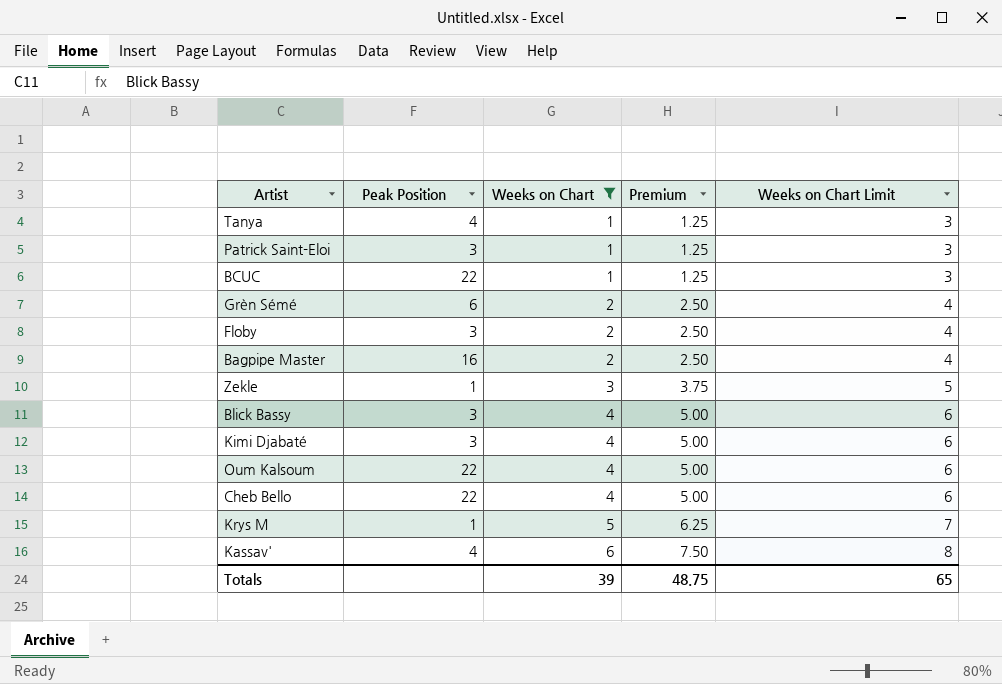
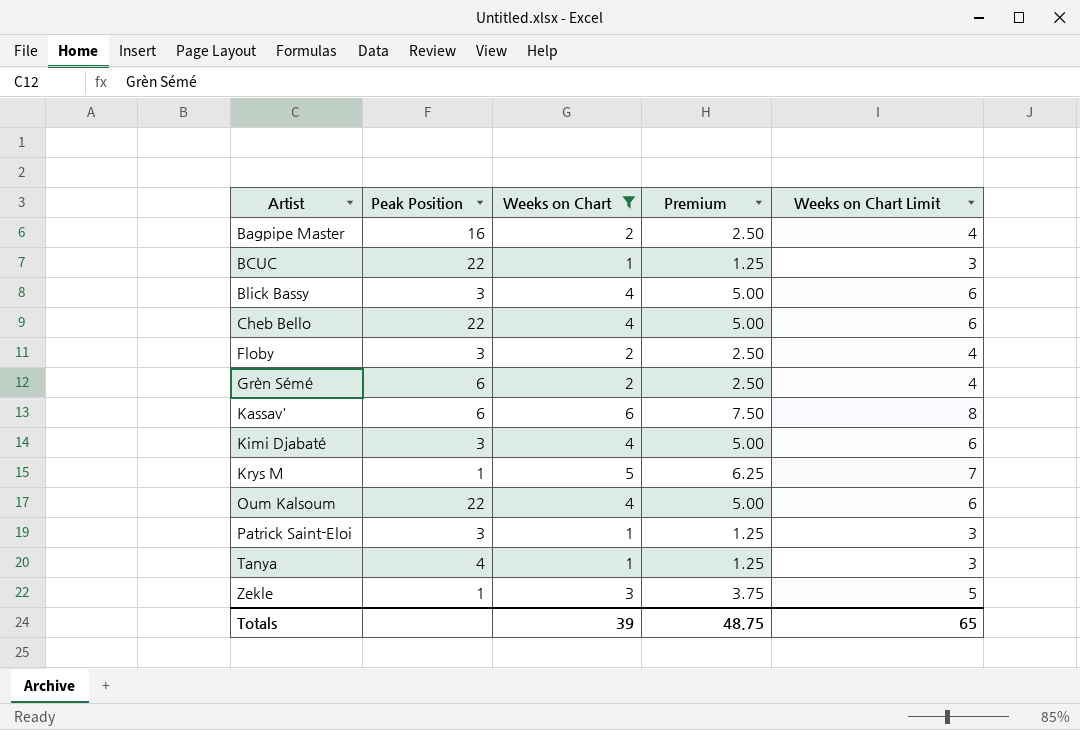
row order: Weeks on Chart ascending -> Artist ascending
Kassav' | Peak Position: 4 -> 6

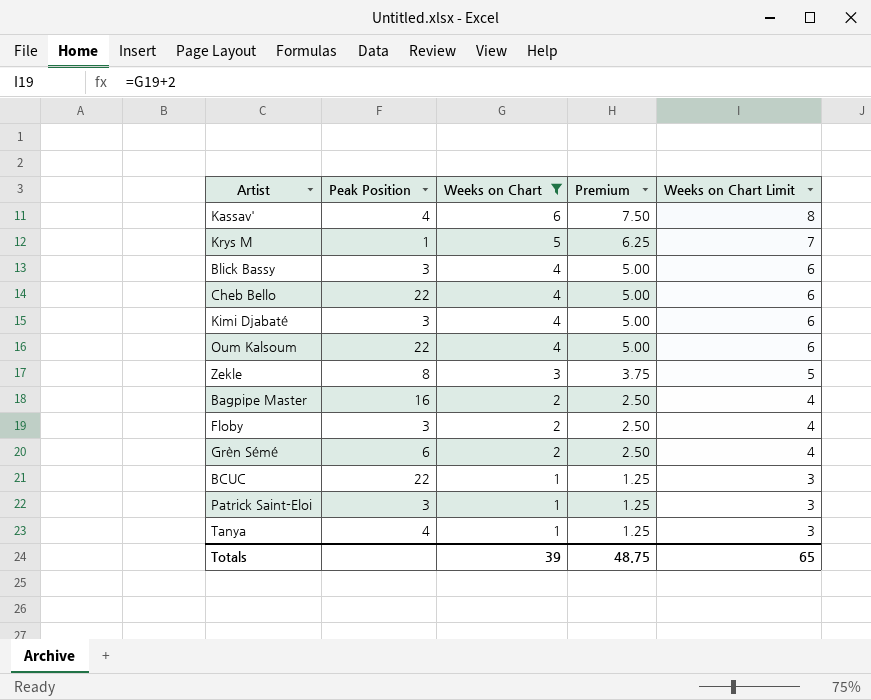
row order: Artist ascending -> Weeks on Chart descending
Kassav' | Peak Position: 6 -> 4
Zekle | Peak Position: 1 -> 8

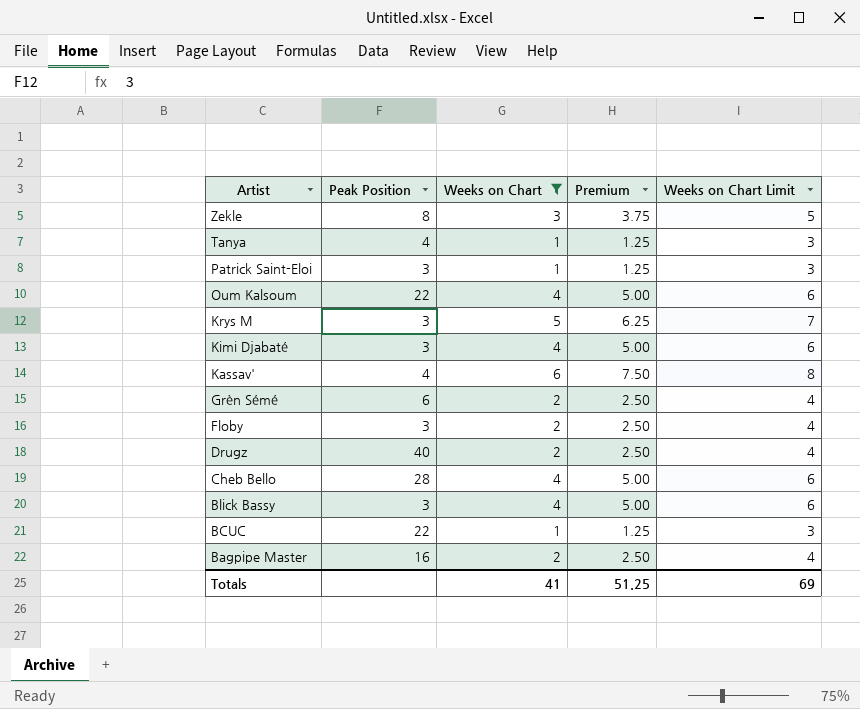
row order: Weeks on Chart descending -> Artist descending
Krys M | Peak Position: 1 -> 3
row Drugz: none -> 40 | 2 | 2.50 | 4
Cheb Bello | Peak Position: 22 -> 28
Totals | Weeks on Chart: 39 -> 41
Totals | Premium: 48.75 -> 51.25
Totals | Weeks on Chart Limit: 65 -> 69

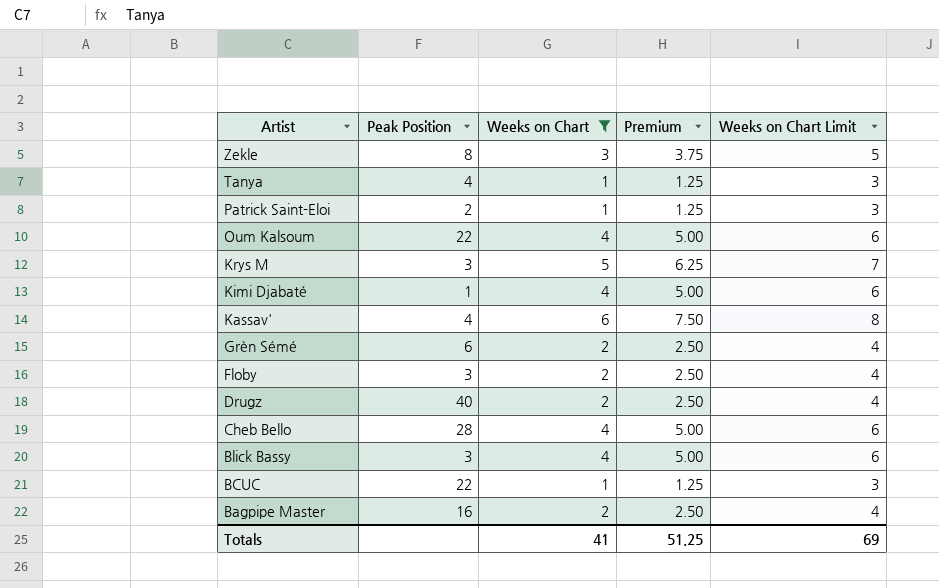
Patrick Saint-Eloi | Peak Position: 3 -> 2
Kimi Djabaté | Peak Position: 3 -> 1

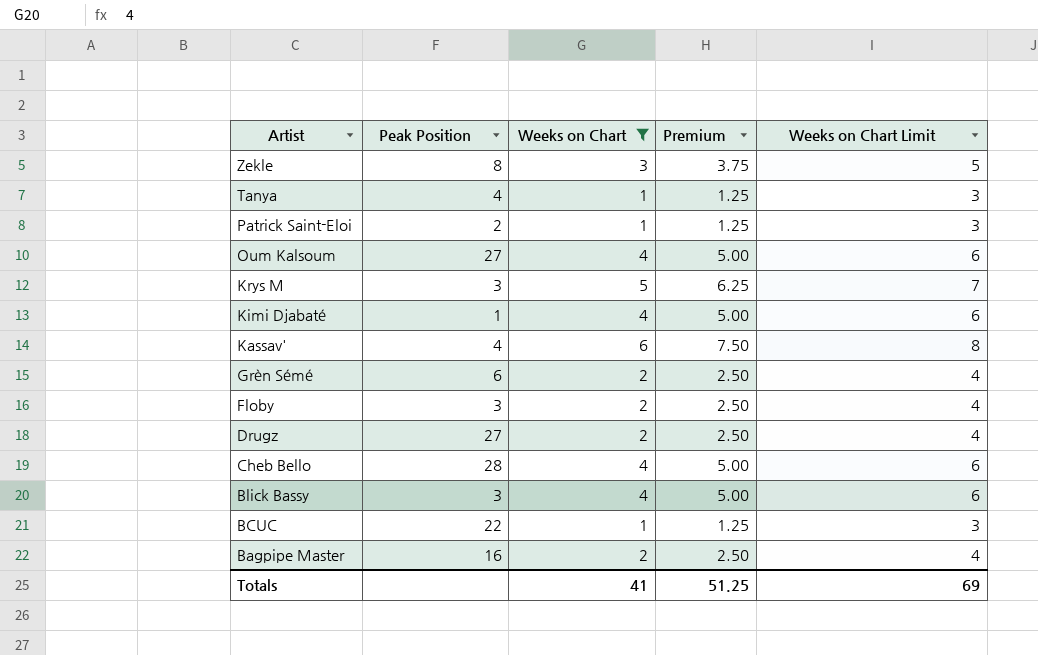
Oum Kalsoum | Peak Position: 22 -> 27
Drugz | Peak Position: 40 -> 27

